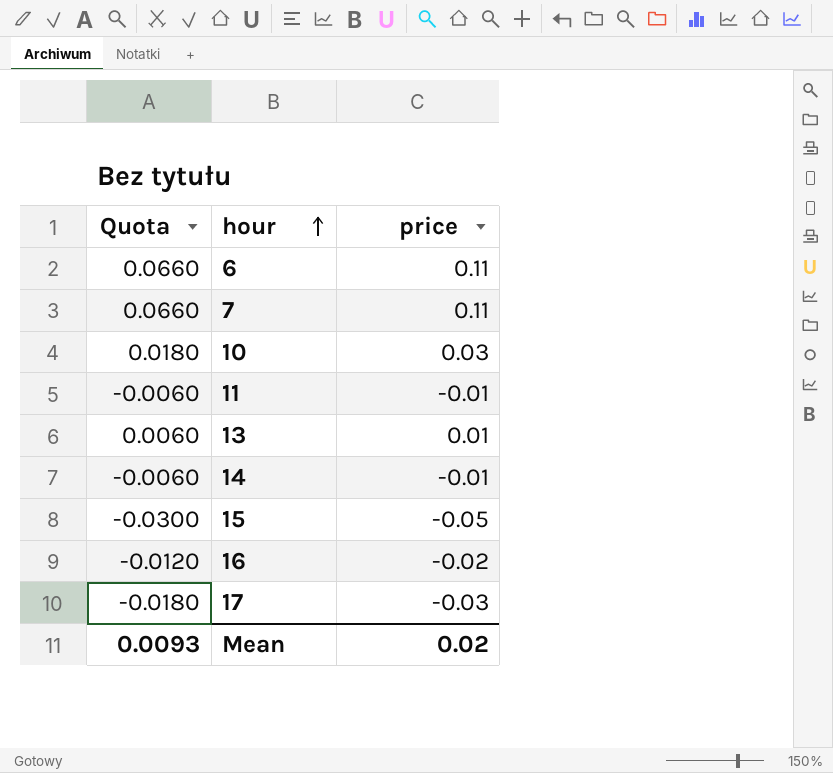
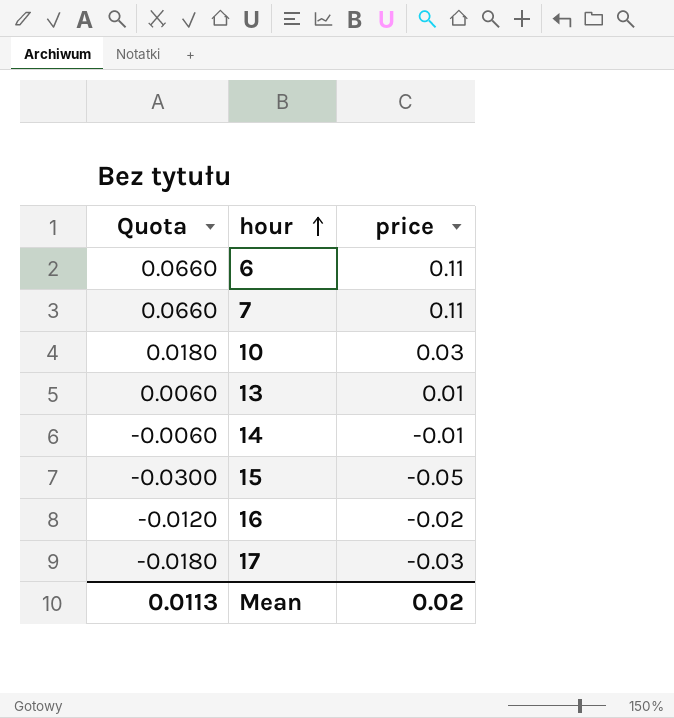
row 11: -0.0060 | -0.01 -> none
Mean | Quota: 0.0093 -> 0.0113

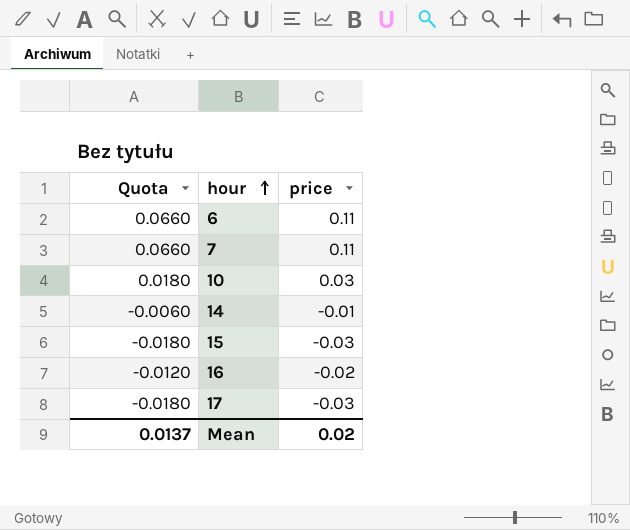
row 13: 0.0060 | 0.01 -> none
15 | Quota: -0.0300 -> -0.0180
15 | price: -0.05 -> -0.03
Mean | Quota: 0.0113 -> 0.0137

